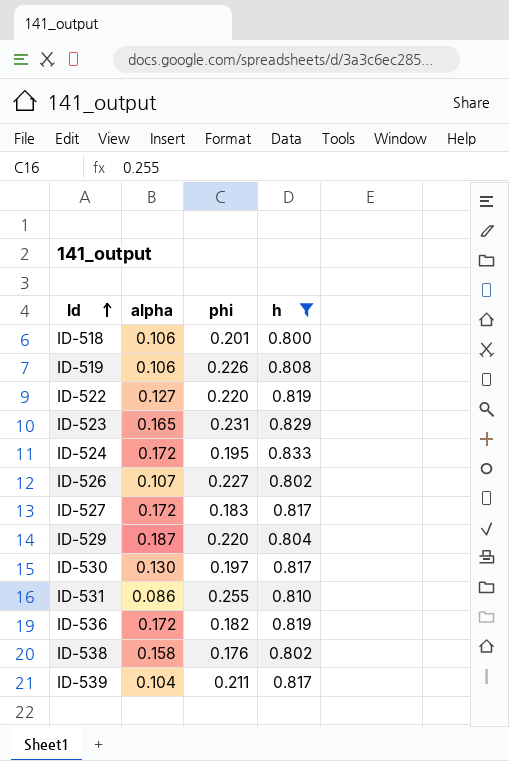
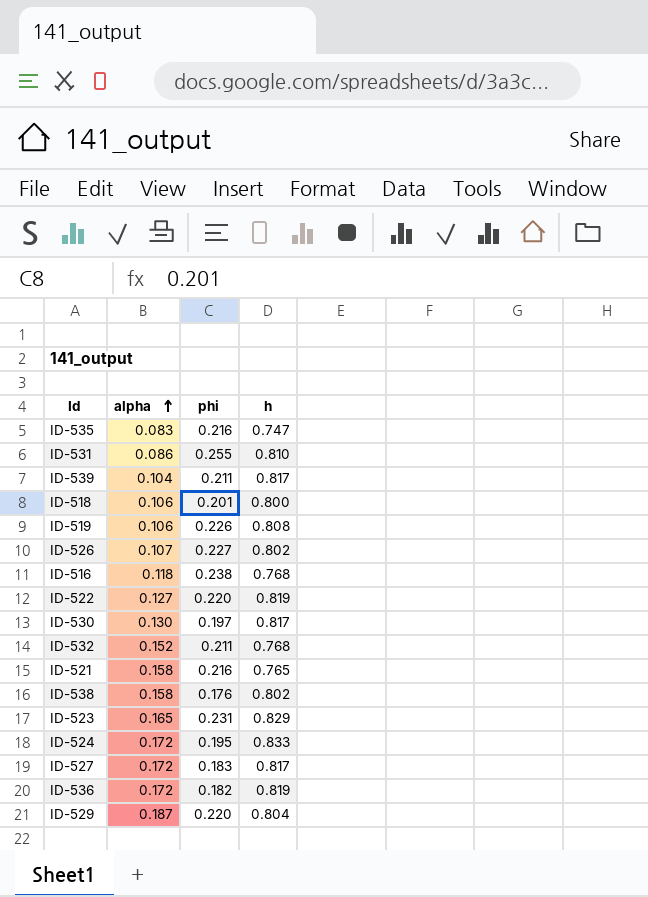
filter: h >= 0.800 -> none
row order: Id ascending -> alpha ascending

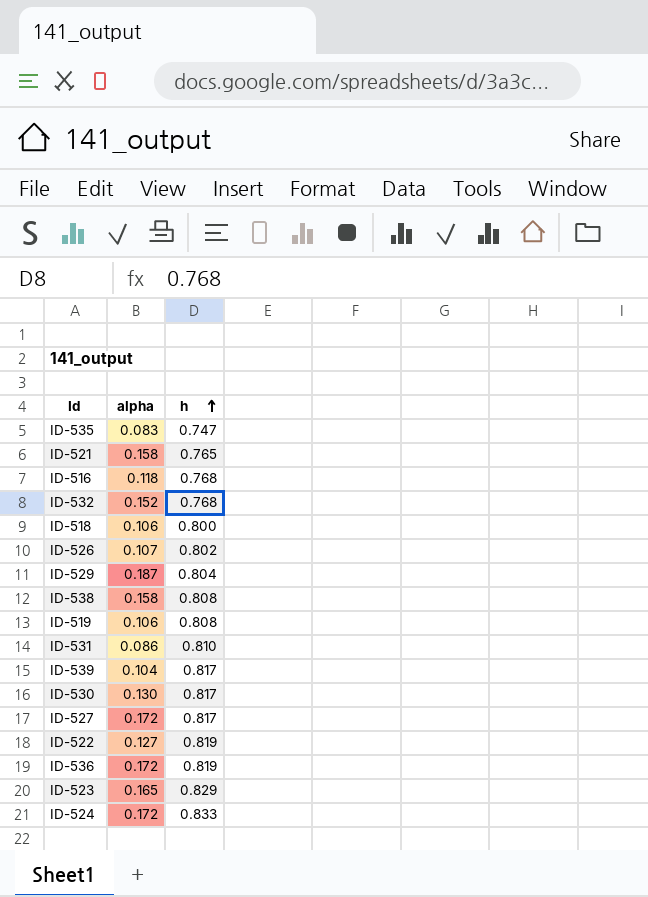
row order: alpha ascending -> h ascending
column phi | position: 3 -> none
ID-538 | h: 0.802 -> 0.808

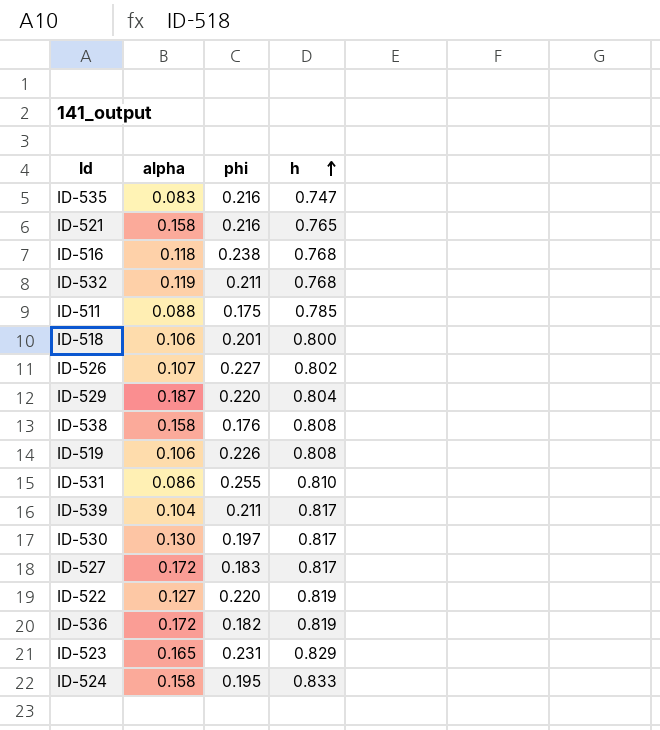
column phi | position: none -> 3
ID-532 | alpha: 0.152 -> 0.119
row ID-511: none -> 0.088 | 0.175 | 0.785
ID-524 | alpha: 0.172 -> 0.158

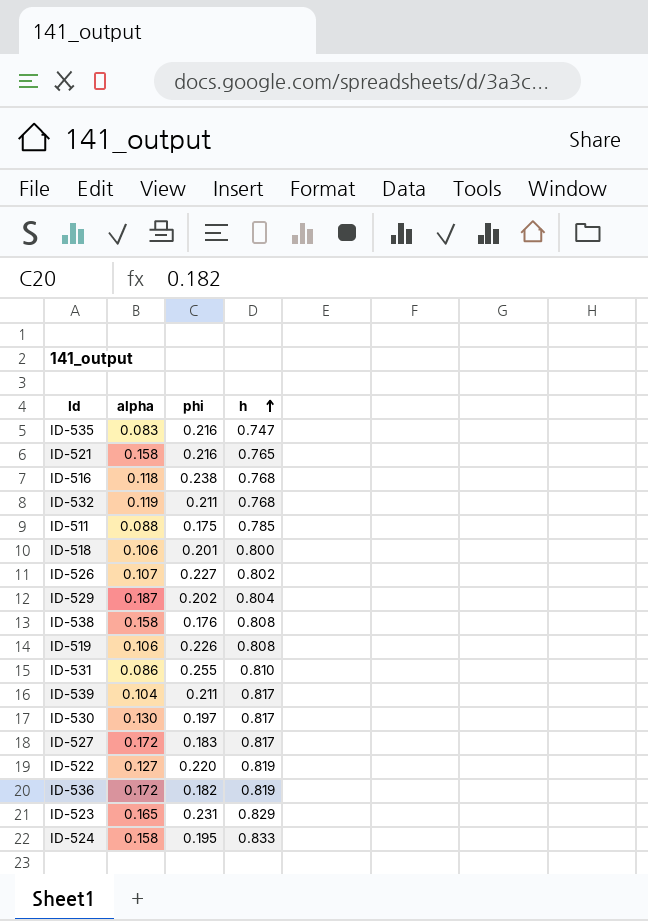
ID-529 | phi: 0.220 -> 0.202

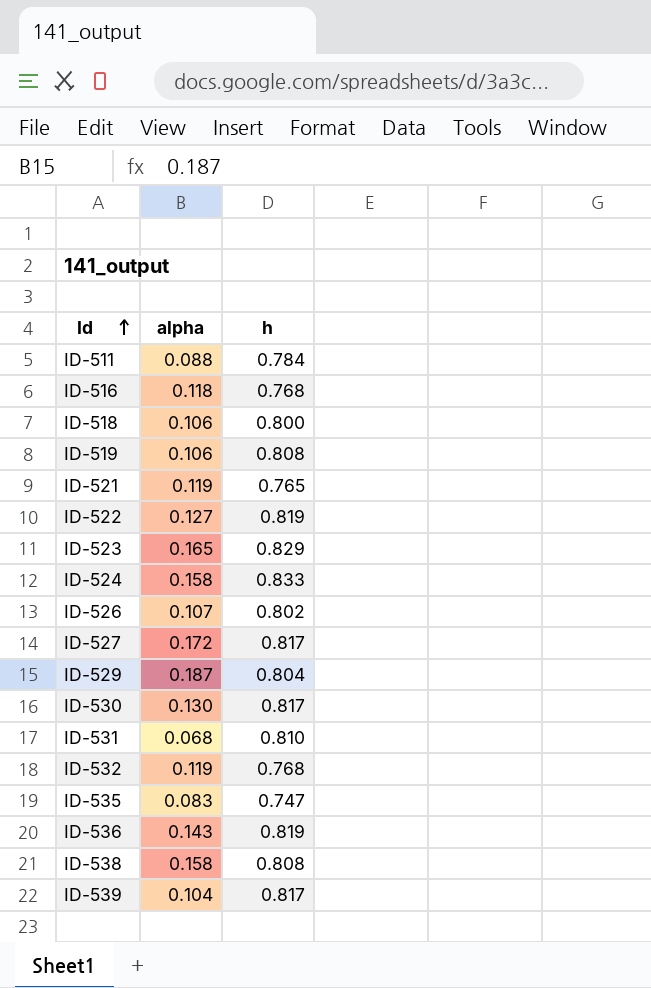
row order: h ascending -> Id ascending
column phi | position: 3 -> none
ID-511 | h: 0.785 -> 0.784
ID-521 | alpha: 0.158 -> 0.119
ID-531 | alpha: 0.086 -> 0.068
ID-536 | alpha: 0.172 -> 0.143

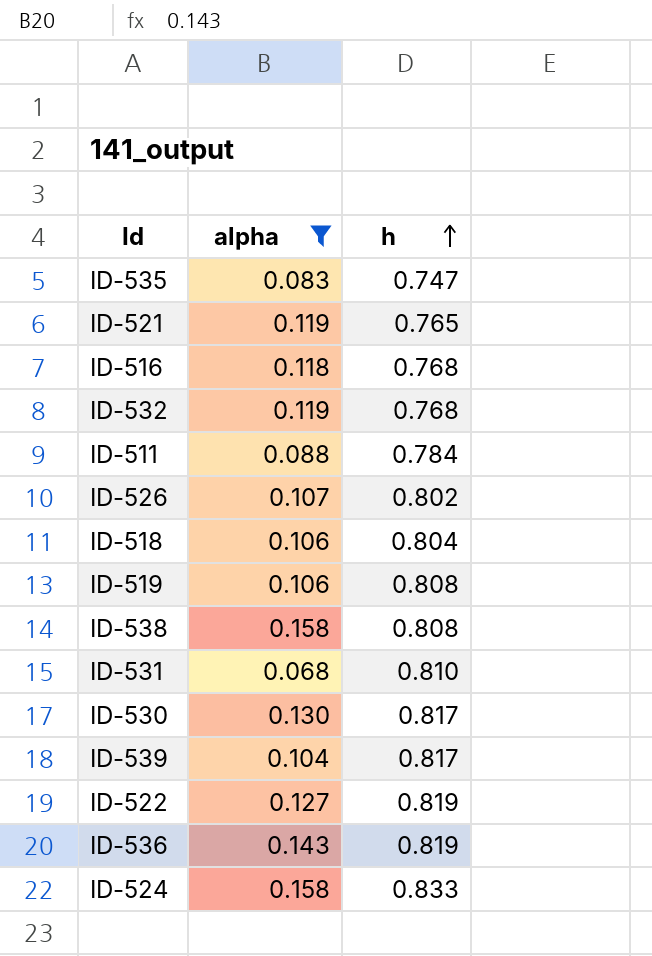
filter: none -> alpha <= 0.158
row order: Id ascending -> h ascending
ID-518 | h: 0.800 -> 0.804

